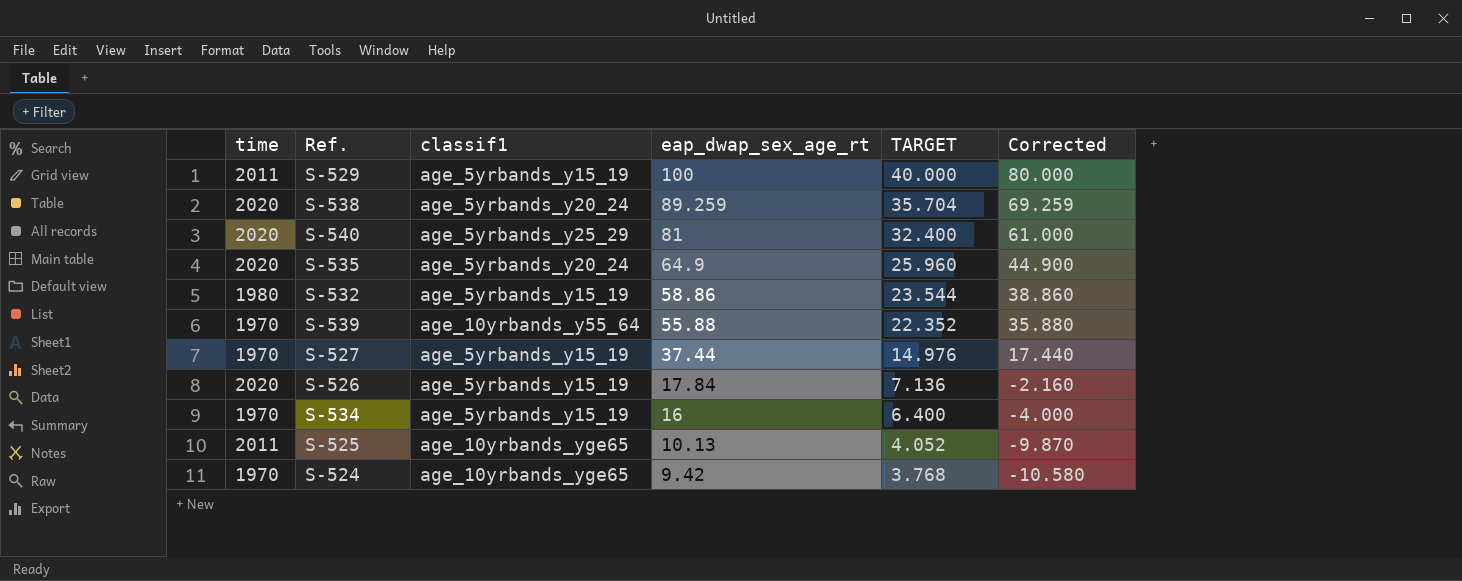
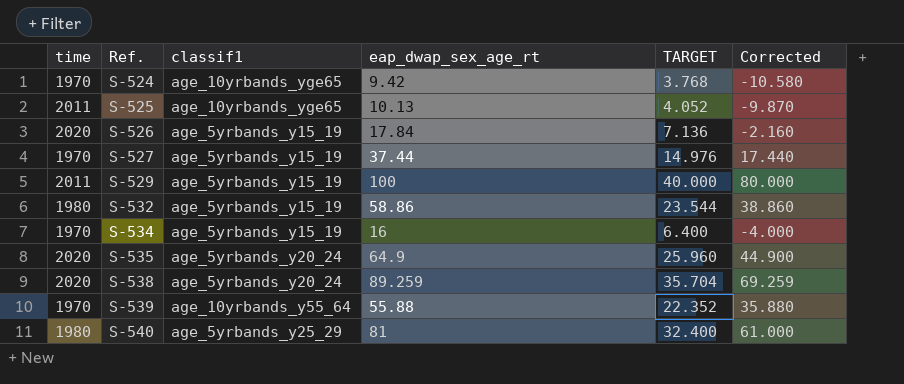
row order: eap_dwap_sex_age_rt descending -> Ref. ascending
S-540 | time: 2020 -> 1980

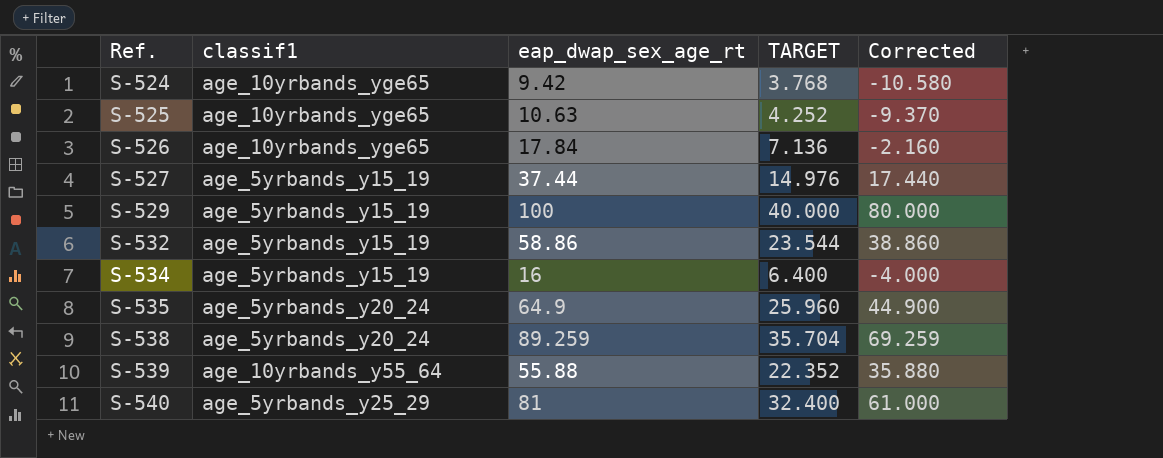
column time | position: 1 -> none
S-525 | eap_dwap_sex_age_rt: 10.13 -> 10.63
S-525 | TARGET: 4.052 -> 4.252
S-525 | Corrected: -9.870 -> -9.370
S-526 | classif1: age_5yrbands_y15_19 -> age_10yrbands_yge65

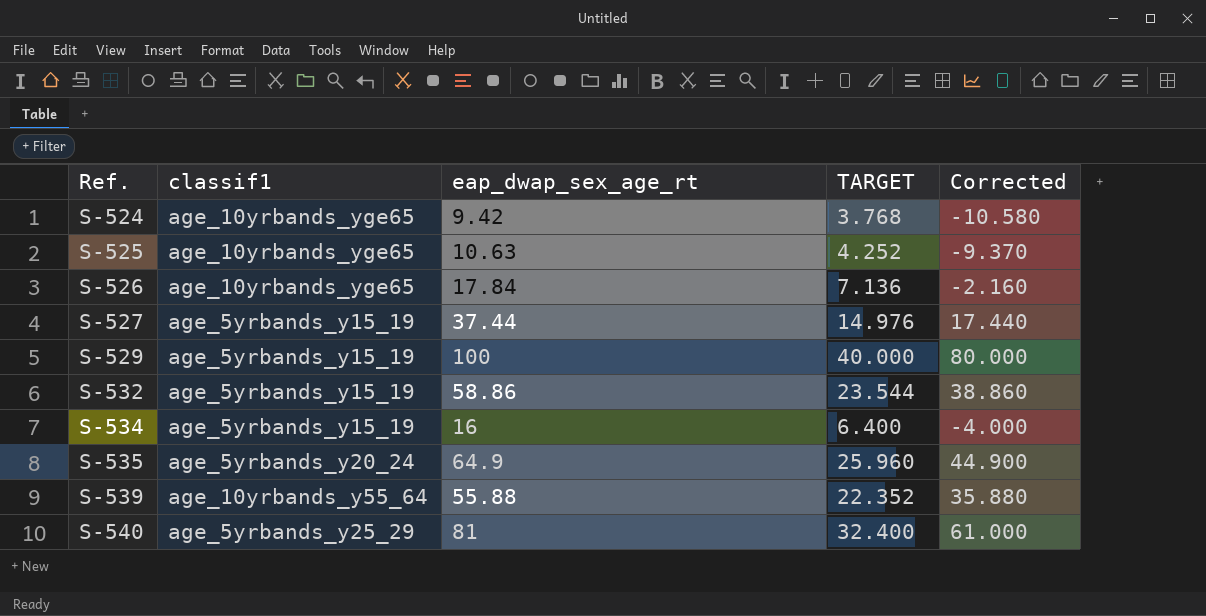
row S-538: age_5yrbands_y20_24 | 89.259 | 35.704 | 69.259 -> none

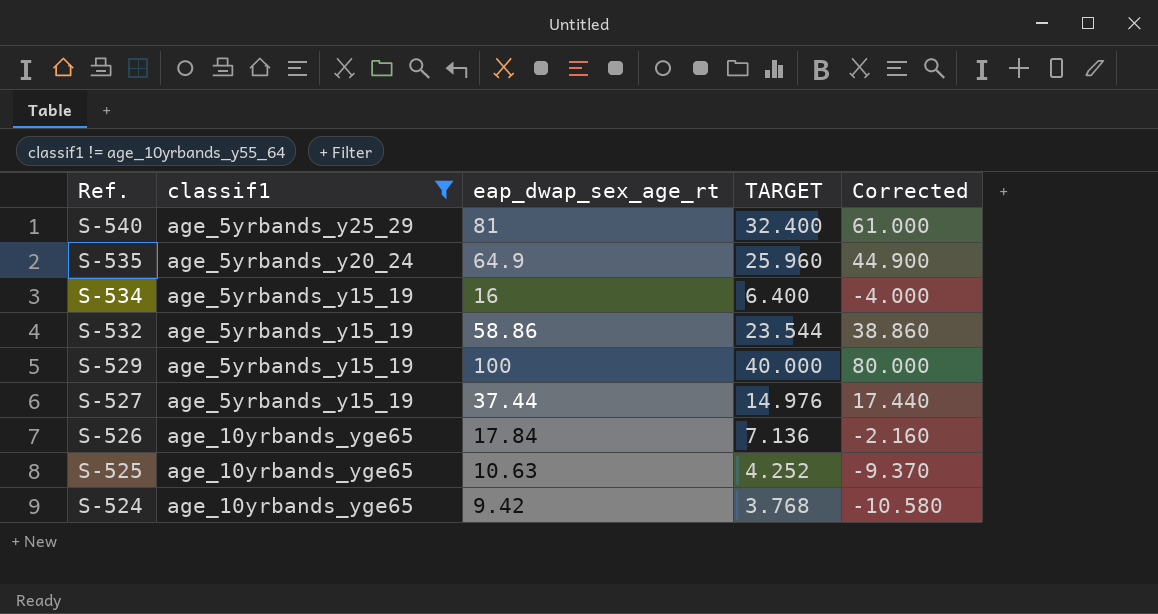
filter: none -> classif1 != age_10yrbands_y55_64
row order: Ref. ascending -> Ref. descending

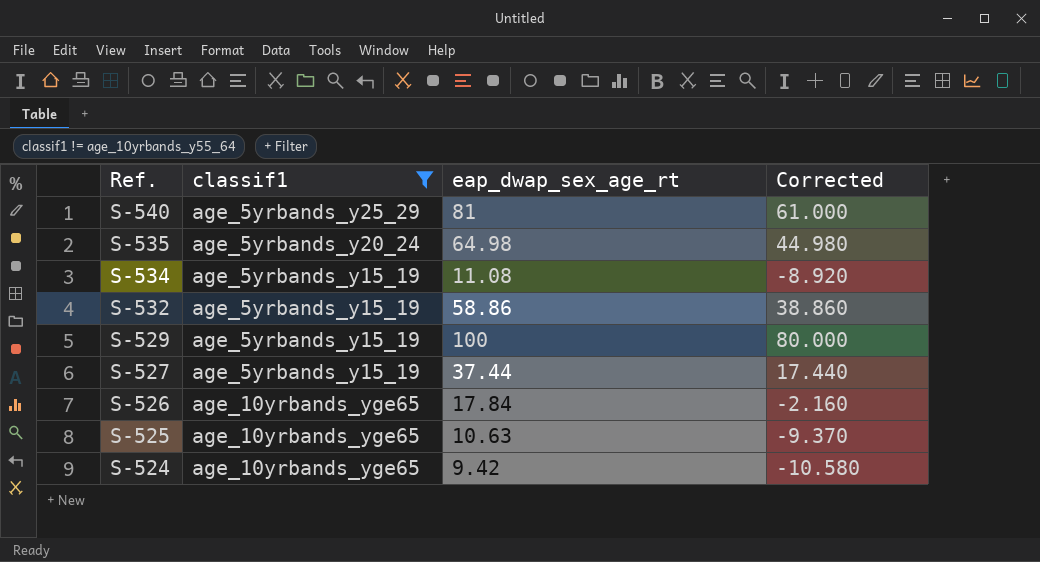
column TARGET | formula: [eap_dwap_sex_age_rt] * 0.4 -> none
S-535 | eap_dwap_sex_age_rt: 64.9 -> 64.98
S-535 | Corrected: 44.900 -> 44.980
S-534 | eap_dwap_sex_age_rt: 16 -> 11.08
S-534 | Corrected: -4.000 -> -8.920

